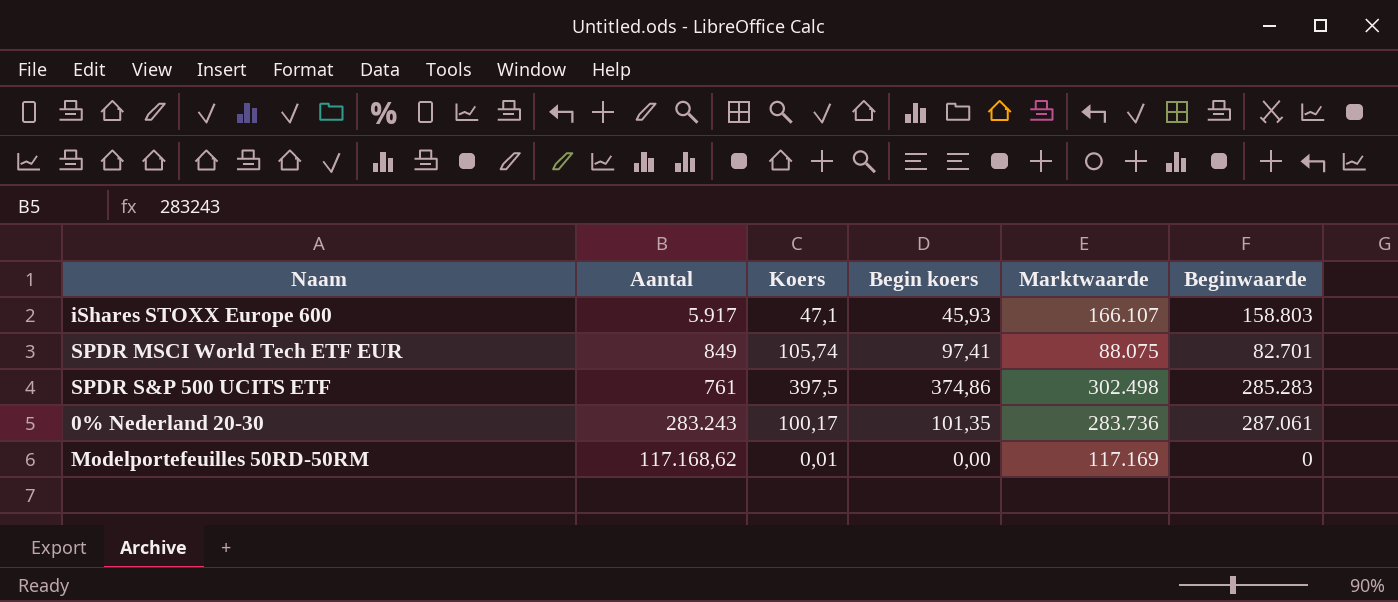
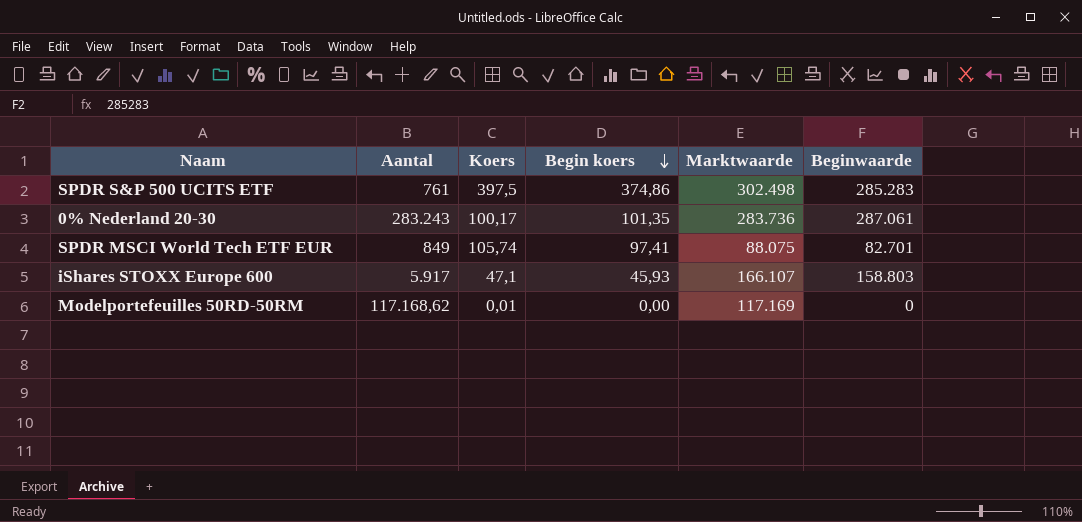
row order: none -> Begin koers descending

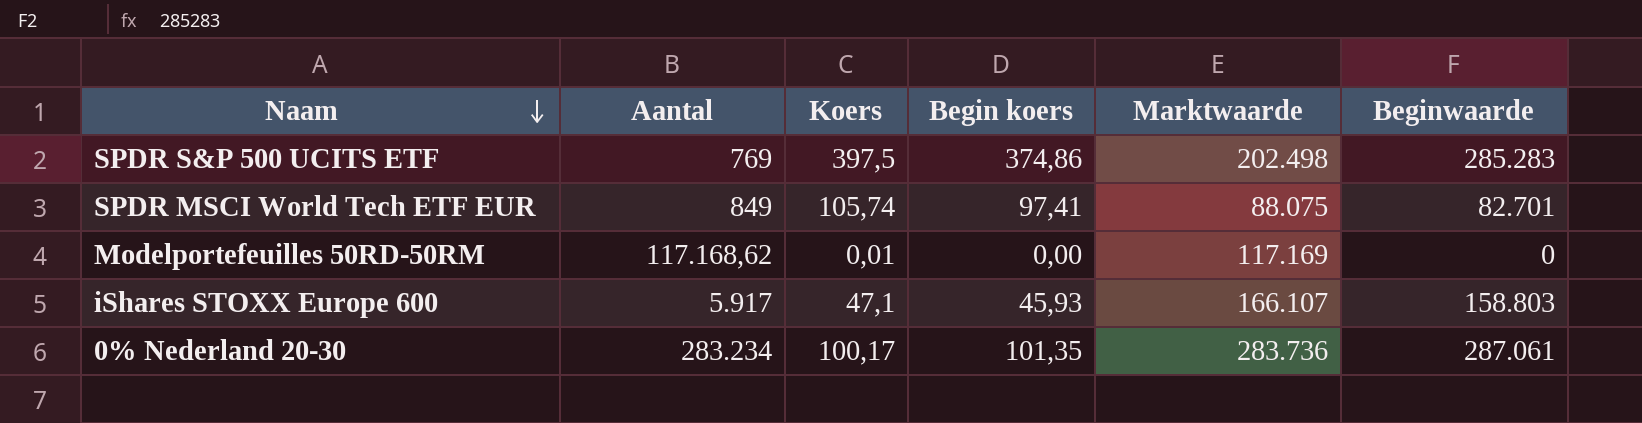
row order: Begin koers descending -> Naam descending
SPDR S&P 500 UCITS ETF | Aantal: 761 -> 769
SPDR S&P 500 UCITS ETF | Marktwaarde: 302.498 -> 202.498
0% Nederland 20-30 | Aantal: 283.243 -> 283.234

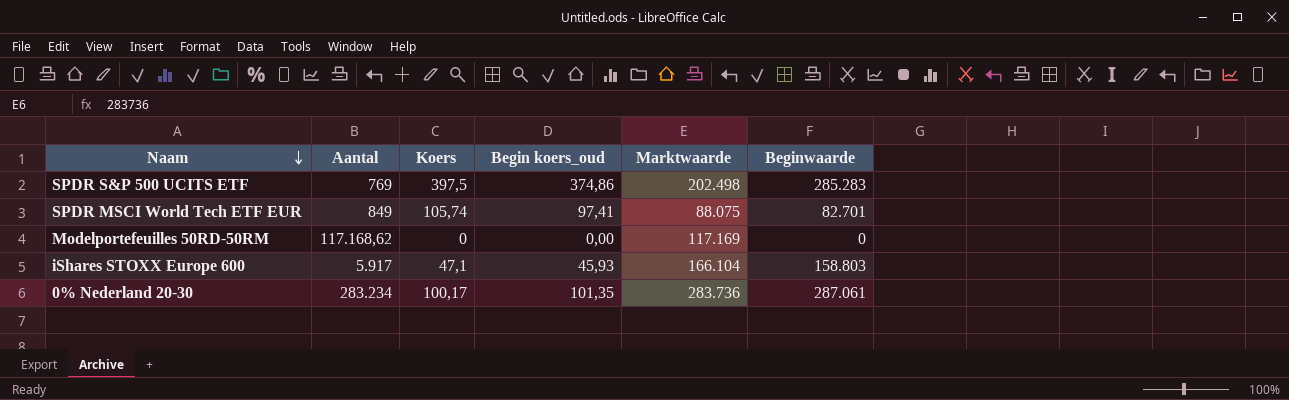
column name: Begin koers -> Begin koers_oud
Modelportefeuilles 50RD-50RM | Koers: 0,01 -> 0
iShares STOXX Europe 600 | Marktwaarde: 166.107 -> 166.104

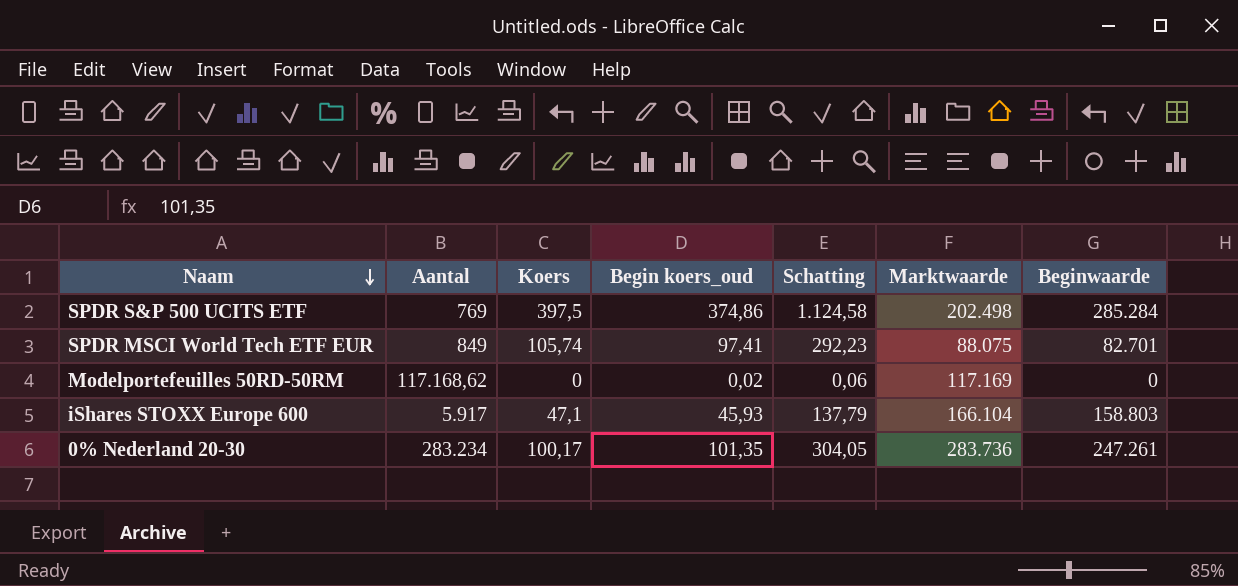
column Schatting | formula: none -> [Begin koers_oud] * 3
SPDR S&P 500 UCITS ETF | Beginwaarde: 285.283 -> 285.284
Modelportefeuilles 50RD-50RM | Begin koers_oud: 0,00 -> 0,02
0% Nederland 20-30 | Beginwaarde: 287.061 -> 247.261

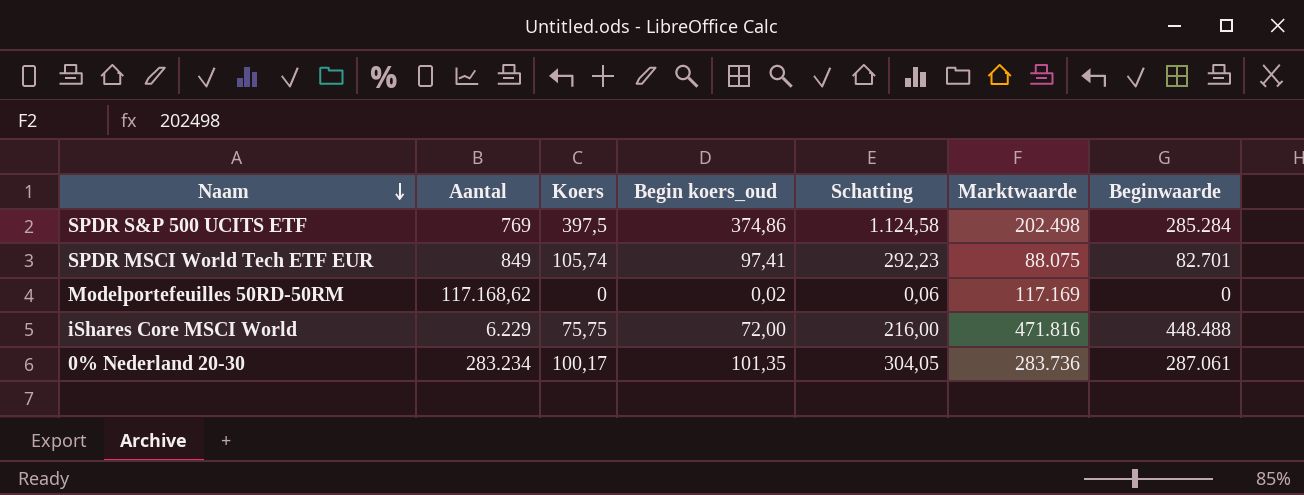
row iShares STOXX Europe 600: 5.917 | 47,1 | 45,93 | 137,79 | 166.104 | 158.803 -> none
row iShares Core MSCI World: none -> 6.229 | 75,75 | 72,00 | 216,00 | 471.816 | 448.488
0% Nederland 20-30 | Beginwaarde: 247.261 -> 287.061

